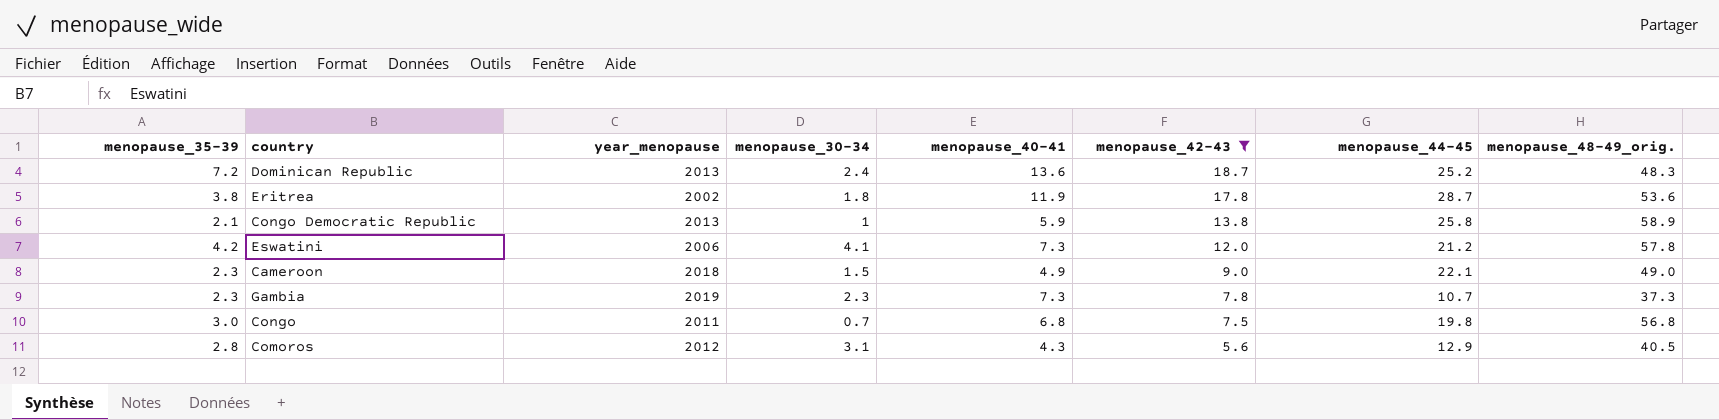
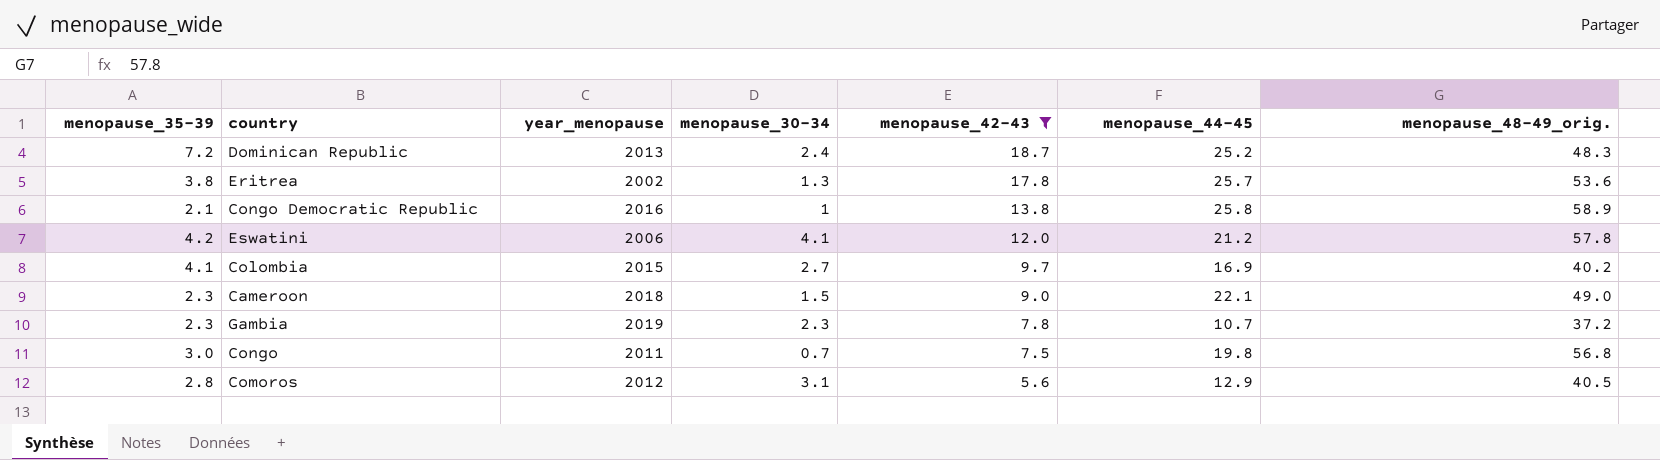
column menopause_40-41 | position: 5 -> none
Eritrea | menopause_30-34: 1.8 -> 1.3
Eritrea | menopause_44-45: 28.7 -> 25.7
Congo Democratic Republic | year_menopause: 2013 -> 2016
row Colombia: none -> 4.1 | 2015 | 2.7 | 9.7 | 16.9 | 40.2
Gambia | menopause_48-49_orig.: 37.3 -> 37.2

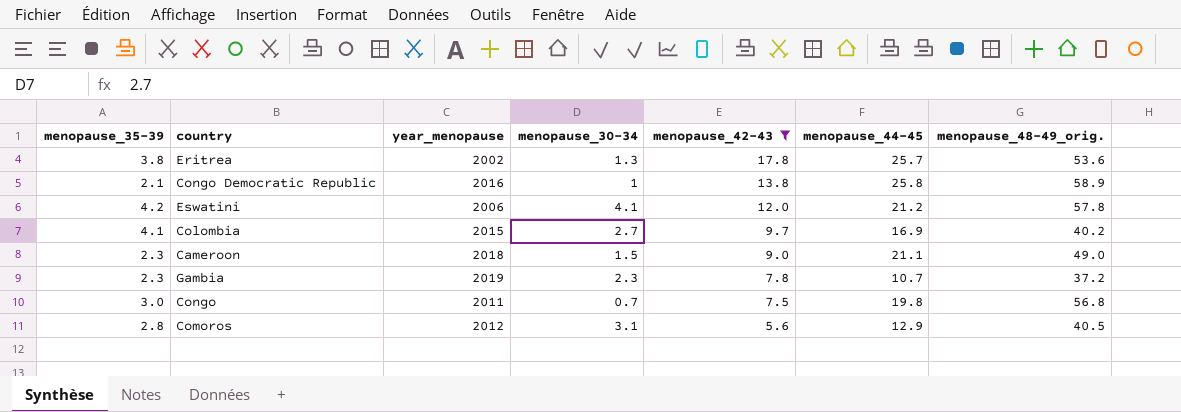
row Dominican Republic: 7.2 | 2013 | 2.4 | 18.7 | 25.2 | 48.3 -> none
Cameroon | menopause_44-45: 22.1 -> 21.1

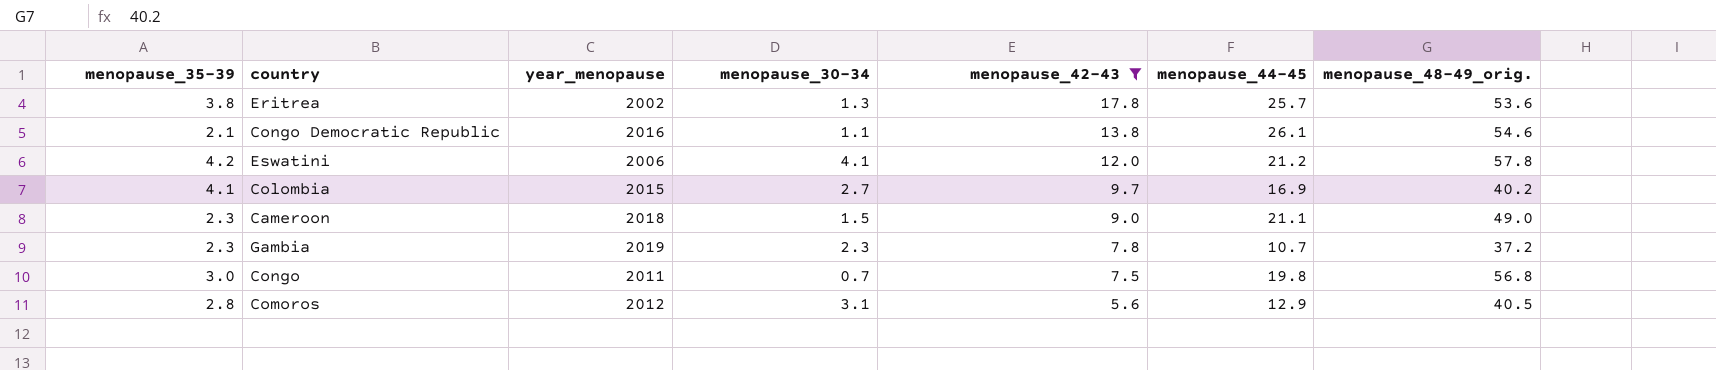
Congo Democratic Republic | menopause_30-34: 1 -> 1.1
Congo Democratic Republic | menopause_44-45: 25.8 -> 26.1
Congo Democratic Republic | menopause_48-49_orig.: 58.9 -> 54.6

